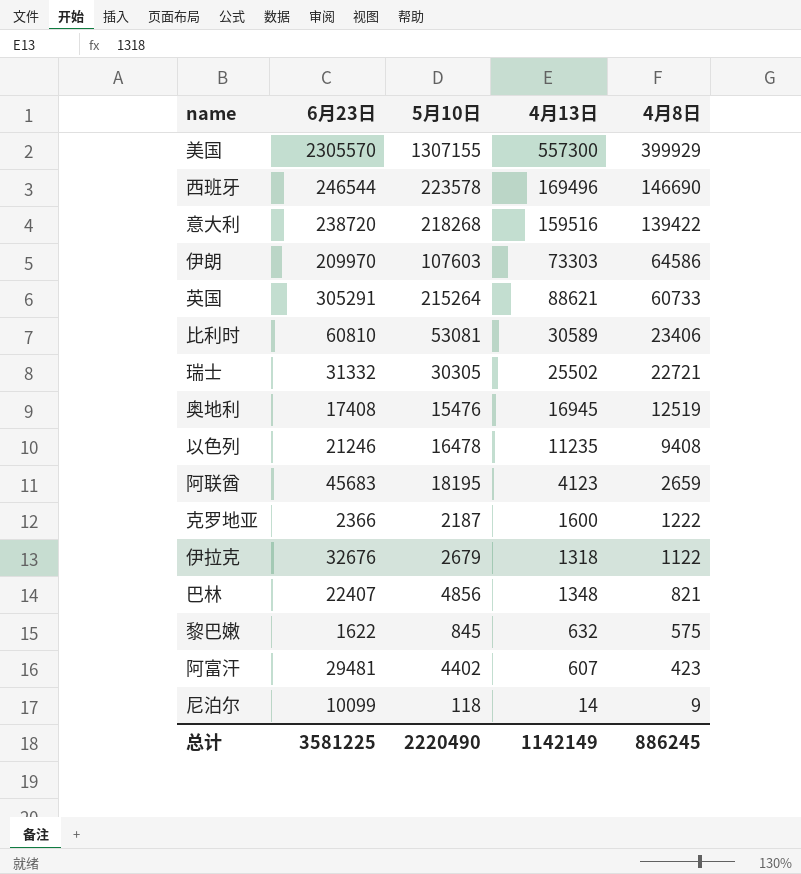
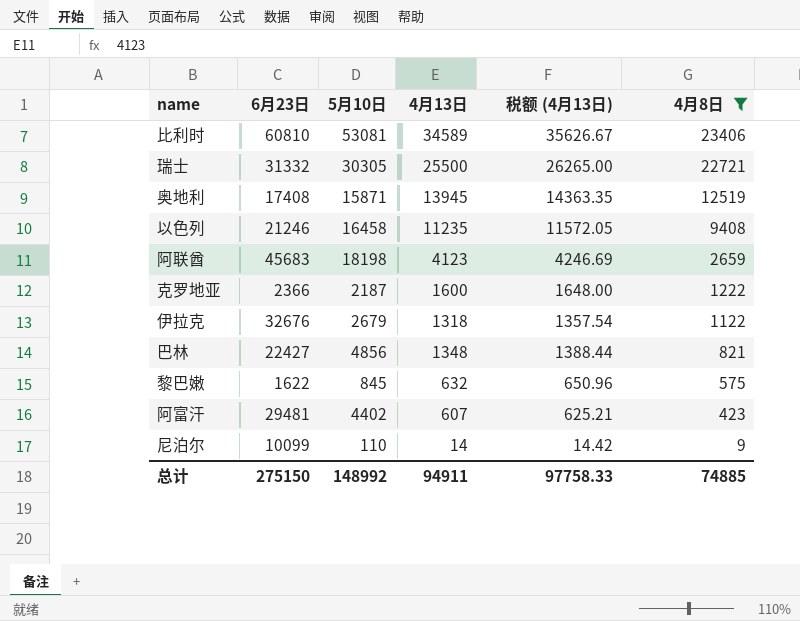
filter: none -> 4月8日 <= 23406
column 税额 (4月13日) | formula: none -> [4月13日] * 1.03
比利时 | 4月13日: 30589 -> 34589
瑞士 | 4月13日: 25502 -> 25500
奥地利 | 5月10日: 15476 -> 15871
奥地利 | 4月13日: 16945 -> 13945
以色列 | 5月10日: 16478 -> 16458
阿联酋 | 5月10日: 18195 -> 18198
巴林 | 6月23日: 22407 -> 22427
尼泊尔 | 5月10日: 118 -> 110
总计 | 6月23日: 3581225 -> 275150
总计 | 5月10日: 2220490 -> 148992
总计 | 4月13日: 1142149 -> 94911
总计 | 4月8日: 886245 -> 74885

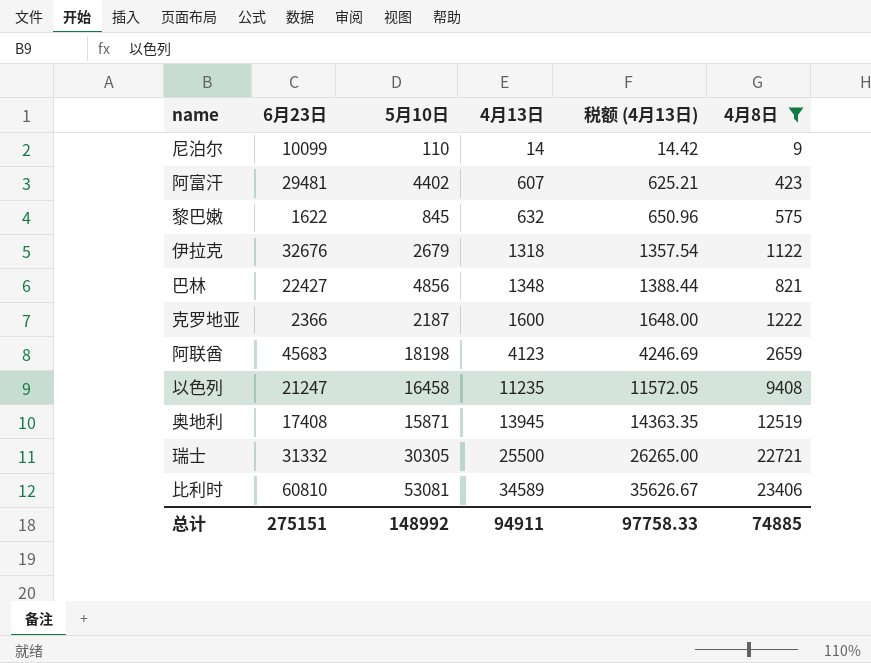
row order: 4月8日 descending -> 4月13日 ascending
以色列 | 6月23日: 21246 -> 21247
总计 | 6月23日: 275150 -> 275151

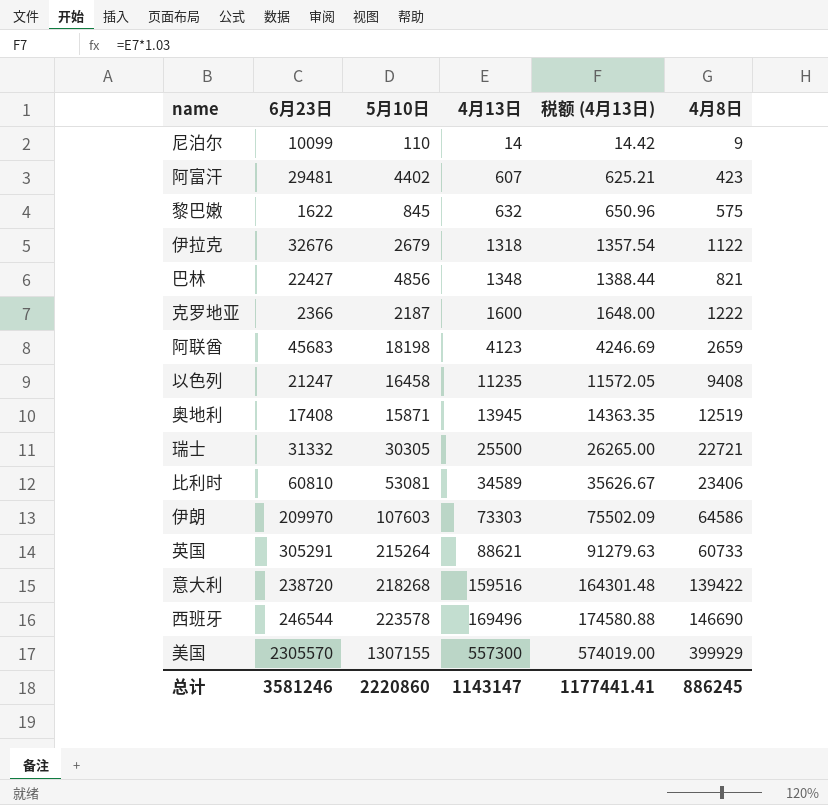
filter: 4月8日 <= 23406 -> none
总计 | 6月23日: 275151 -> 3581246
总计 | 5月10日: 148992 -> 2220860
总计 | 4月13日: 94911 -> 1143147
总计 | 税额 (4月13日): 97758.33 -> 1177441.41
总计 | 4月8日: 74885 -> 886245

